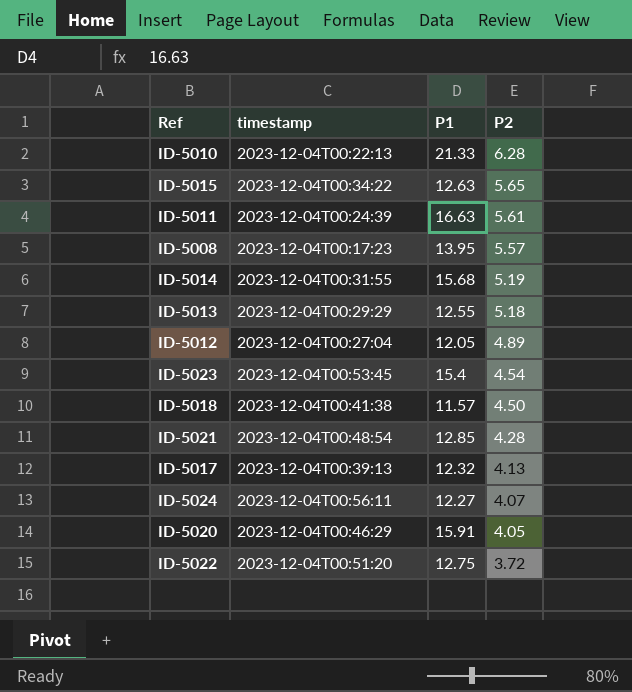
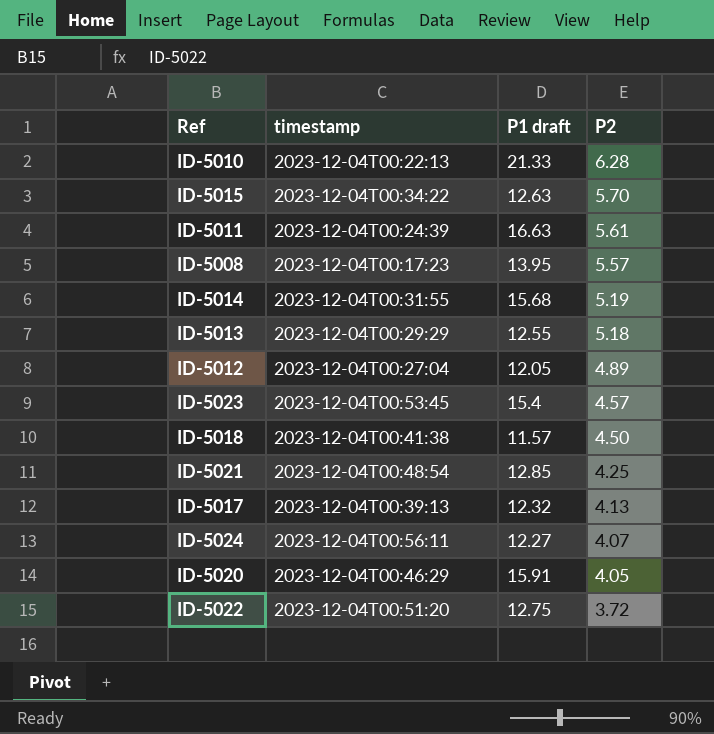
column name: P1 -> P1 draft
ID-5015 | P2: 5.65 -> 5.70
ID-5023 | P2: 4.54 -> 4.57
ID-5021 | P2: 4.28 -> 4.25

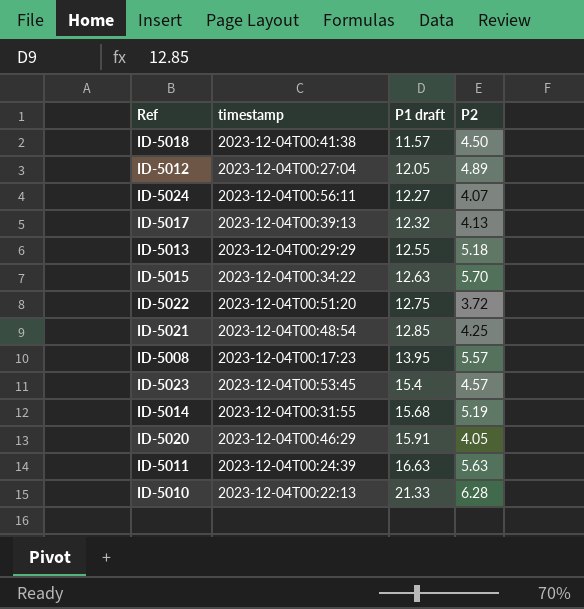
row order: P2 descending -> P1 draft ascending
ID-5011 | P2: 5.61 -> 5.63

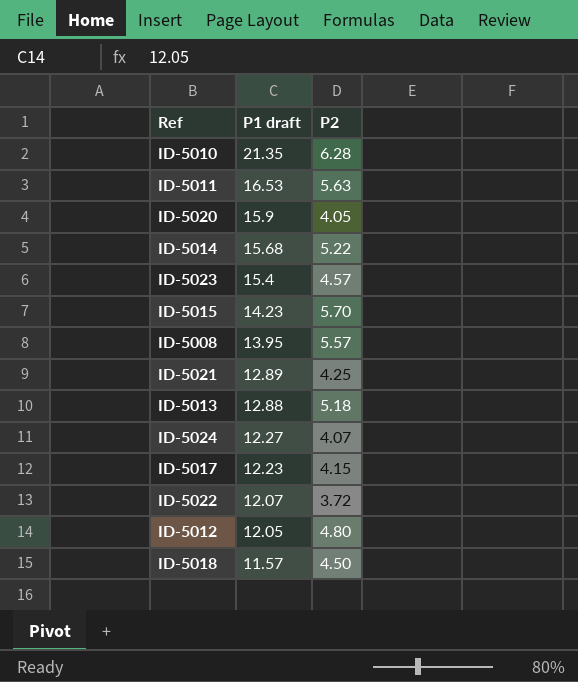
row order: P1 draft ascending -> P1 draft descending
column timestamp | position: 2 -> none
ID-5010 | P1 draft: 21.33 -> 21.35
ID-5011 | P1 draft: 16.63 -> 16.53
ID-5020 | P1 draft: 15.91 -> 15.9
ID-5014 | P2: 5.19 -> 5.22
ID-5015 | P1 draft: 12.63 -> 14.23
ID-5021 | P1 draft: 12.85 -> 12.89
ID-5013 | P1 draft: 12.55 -> 12.88
ID-5017 | P1 draft: 12.32 -> 12.23
ID-5017 | P2: 4.13 -> 4.15
ID-5022 | P1 draft: 12.75 -> 12.07
ID-5012 | P2: 4.89 -> 4.80

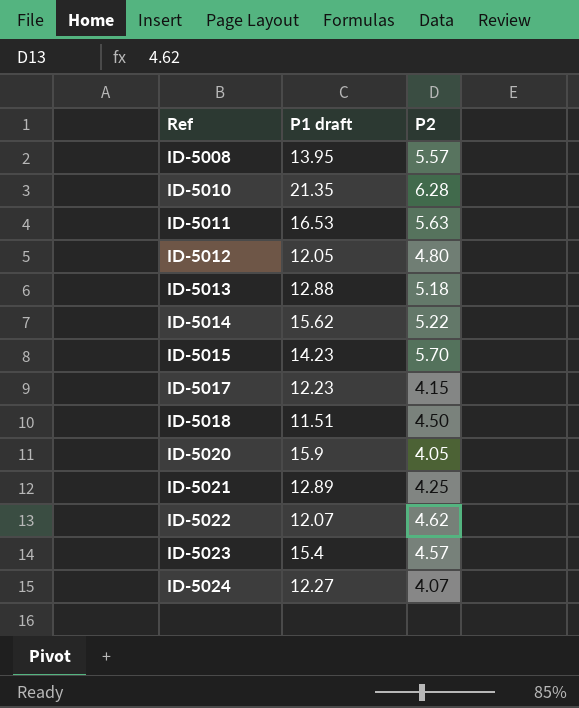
row order: P1 draft descending -> Ref ascending
ID-5014 | P1 draft: 15.68 -> 15.62
ID-5018 | P1 draft: 11.57 -> 11.51
ID-5022 | P2: 3.72 -> 4.62

